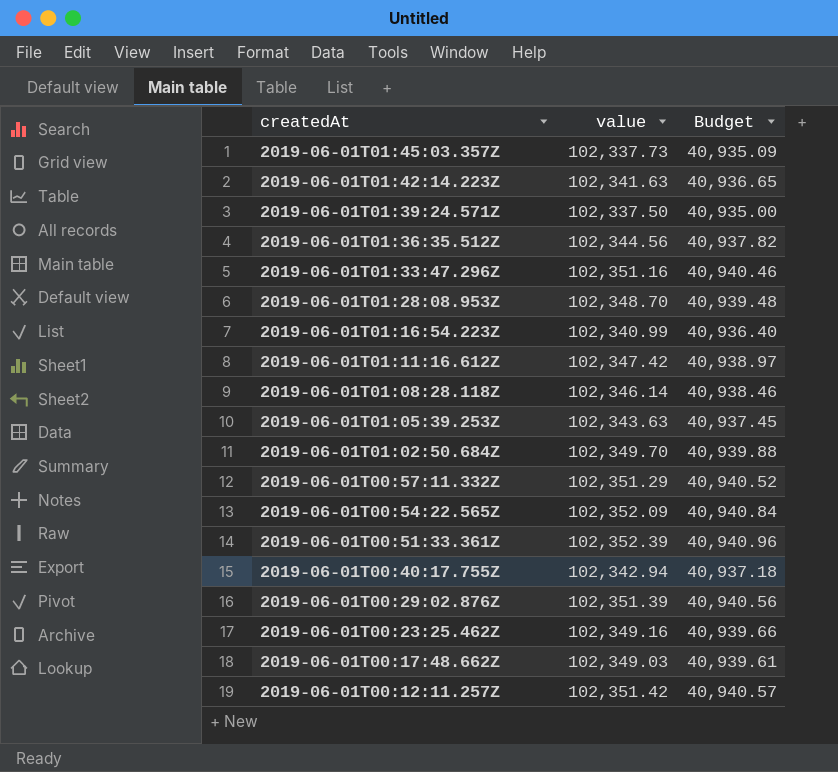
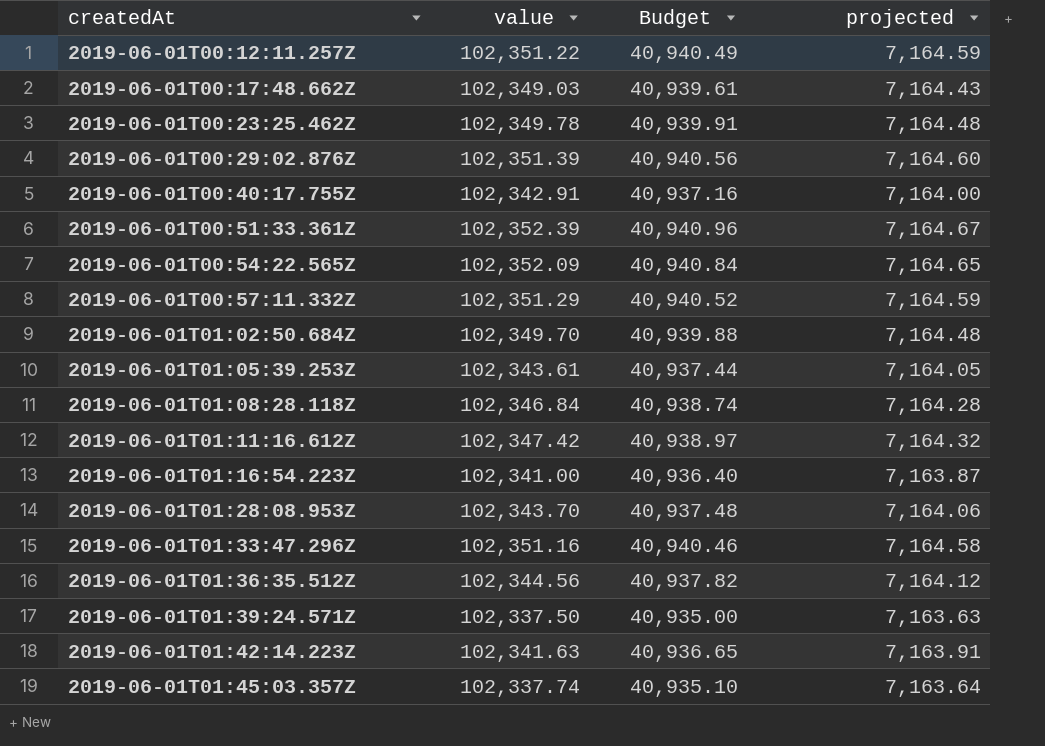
row order: createdAt descending -> createdAt ascending
column projected | formula: none -> [value] * 0.07
2019-06-01T00:12:11.257Z | value: 102,351.42 -> 102,351.22
2019-06-01T00:12:11.257Z | Budget: 40,940.57 -> 40,940.49
2019-06-01T00:23:25.462Z | value: 102,349.16 -> 102,349.78
2019-06-01T00:23:25.462Z | Budget: 40,939.66 -> 40,939.91
2019-06-01T00:40:17.755Z | value: 102,342.94 -> 102,342.91
2019-06-01T00:40:17.755Z | Budget: 40,937.18 -> 40,937.16
2019-06-01T01:05:39.253Z | value: 102,343.63 -> 102,343.61
2019-06-01T01:05:39.253Z | Budget: 40,937.45 -> 40,937.44
2019-06-01T01:08:28.118Z | value: 102,346.14 -> 102,346.84
2019-06-01T01:08:28.118Z | Budget: 40,938.46 -> 40,938.74
2019-06-01T01:16:54.223Z | value: 102,340.99 -> 102,341.00
2019-06-01T01:28:08.953Z | value: 102,348.70 -> 102,343.70
2019-06-01T01:28:08.953Z | Budget: 40,939.48 -> 40,937.48
2019-06-01T01:45:03.357Z | value: 102,337.73 -> 102,337.74
2019-06-01T01:45:03.357Z | Budget: 40,935.09 -> 40,935.10

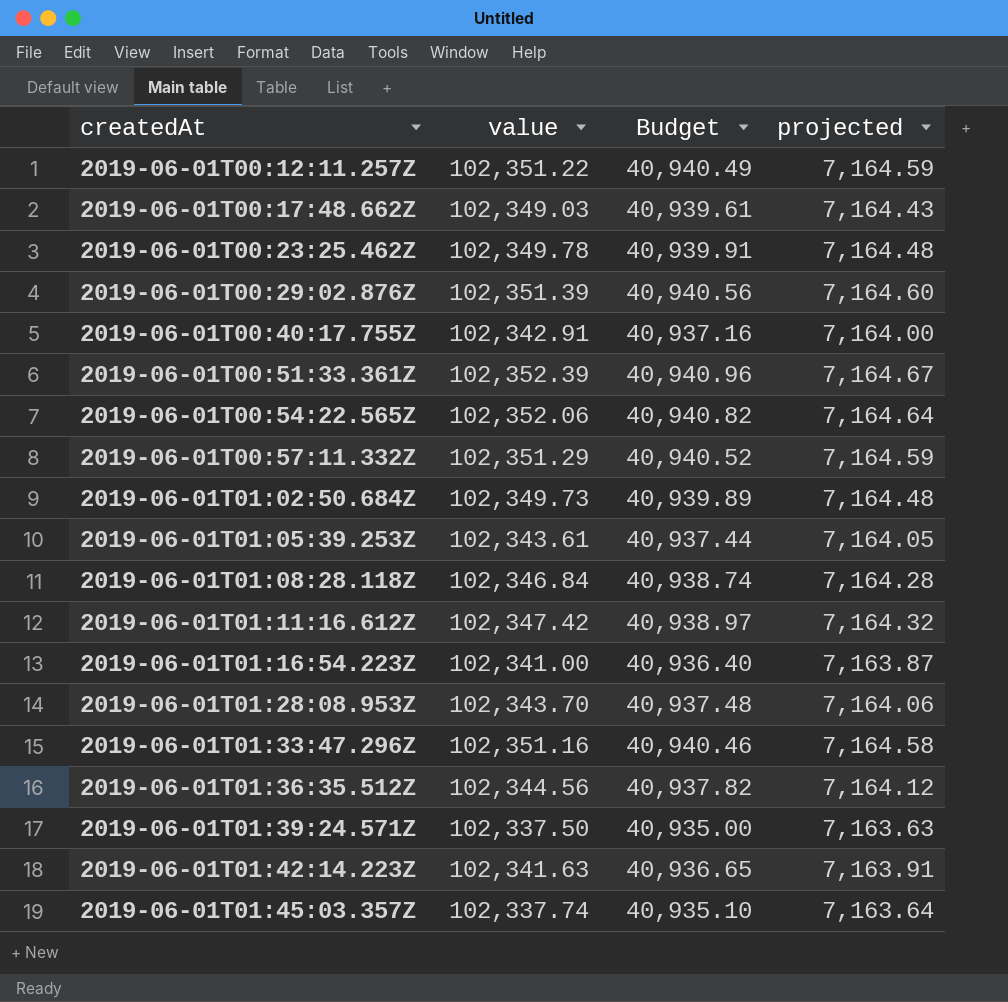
2019-06-01T00:54:22.565Z | value: 102,352.09 -> 102,352.06
2019-06-01T00:54:22.565Z | Budget: 40,940.84 -> 40,940.82
2019-06-01T00:54:22.565Z | projected: 7,164.65 -> 7,164.64
2019-06-01T01:02:50.684Z | value: 102,349.70 -> 102,349.73
2019-06-01T01:02:50.684Z | Budget: 40,939.88 -> 40,939.89

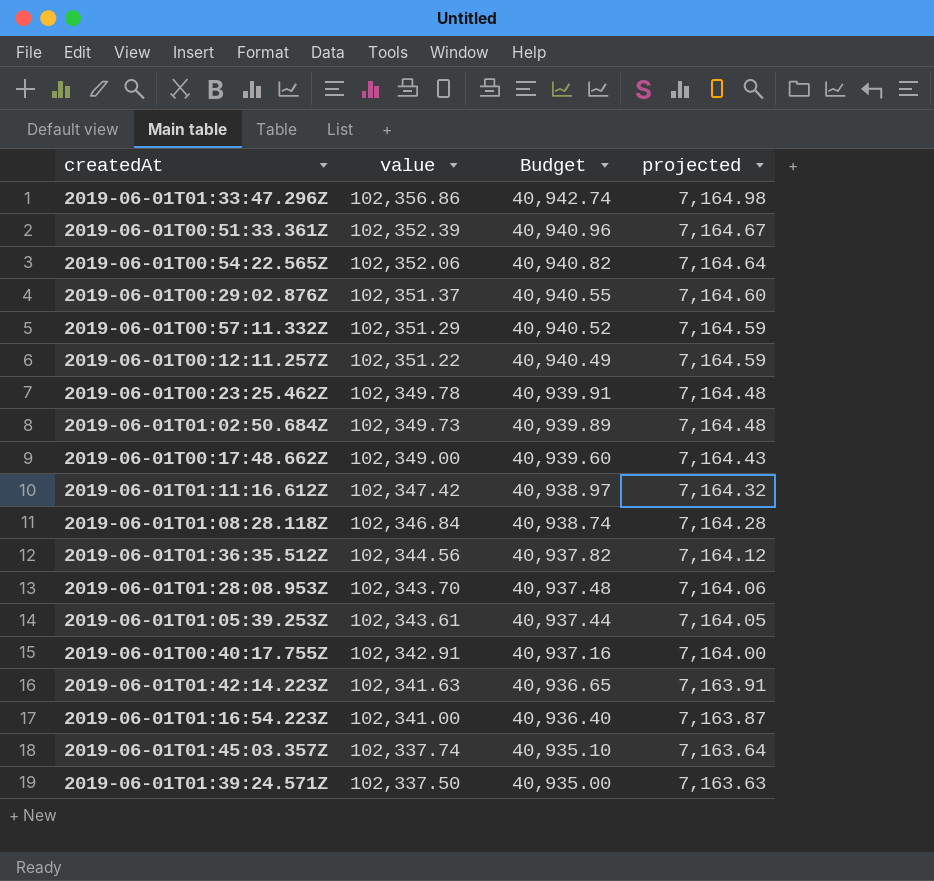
row order: createdAt ascending -> value descending
2019-06-01T01:33:47.296Z | value: 102,351.16 -> 102,356.86
2019-06-01T01:33:47.296Z | Budget: 40,940.46 -> 40,942.74
2019-06-01T01:33:47.296Z | projected: 7,164.58 -> 7,164.98
2019-06-01T00:29:02.876Z | value: 102,351.39 -> 102,351.37
2019-06-01T00:29:02.876Z | Budget: 40,940.56 -> 40,940.55
2019-06-01T00:17:48.662Z | value: 102,349.03 -> 102,349.00
2019-06-01T00:17:48.662Z | Budget: 40,939.61 -> 40,939.60

